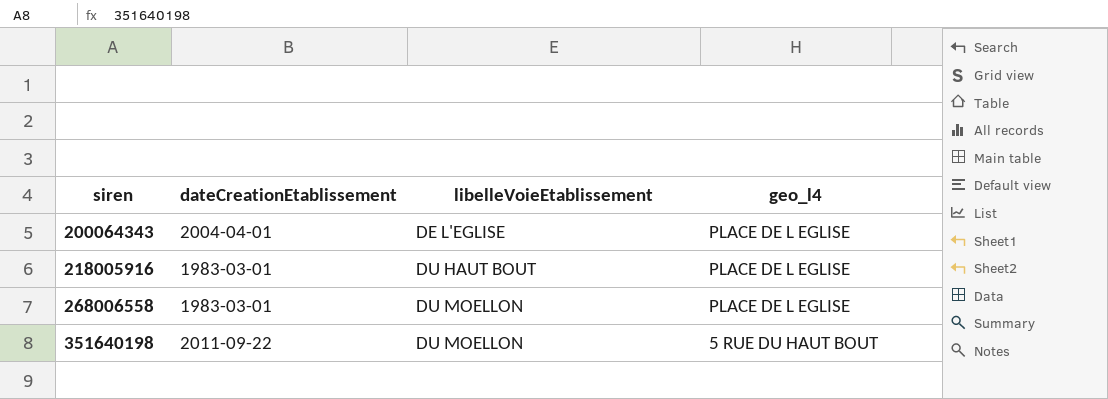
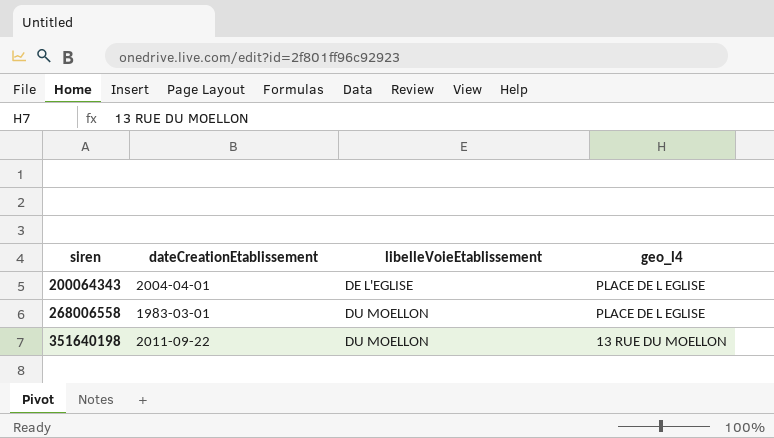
row 218005916: 1983-03-01 | DU HAUT BOUT | PLACE DE L EGLISE -> none
351640198 | geo_l4: 5 RUE DU HAUT BOUT -> 13 RUE DU MOELLON

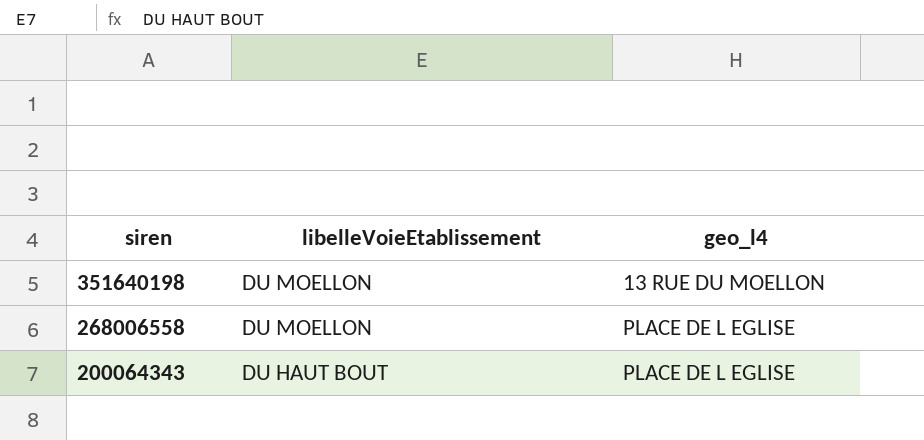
row order: siren ascending -> siren descending
column dateCreationEtablissement | position: 2 -> none
200064343 | libelleVoieEtablissement: DE L'EGLISE -> DU HAUT BOUT

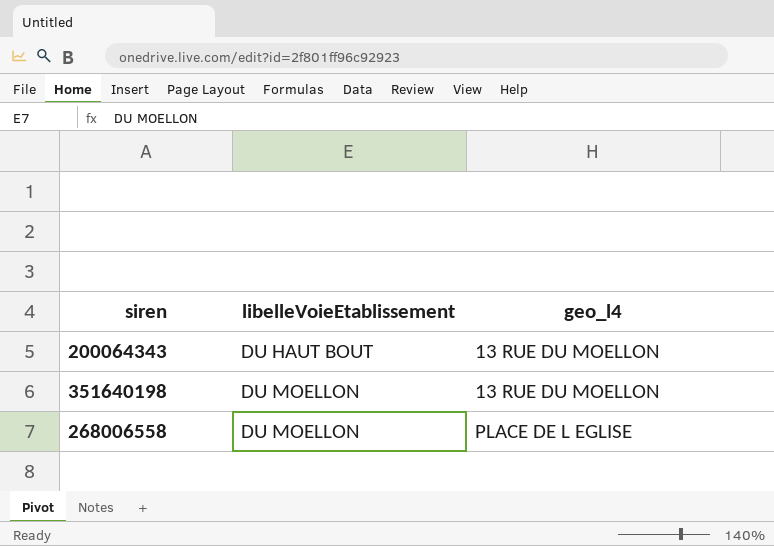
row order: siren descending -> libelleVoieEtablissement ascending
200064343 | geo_l4: PLACE DE L EGLISE -> 13 RUE DU MOELLON

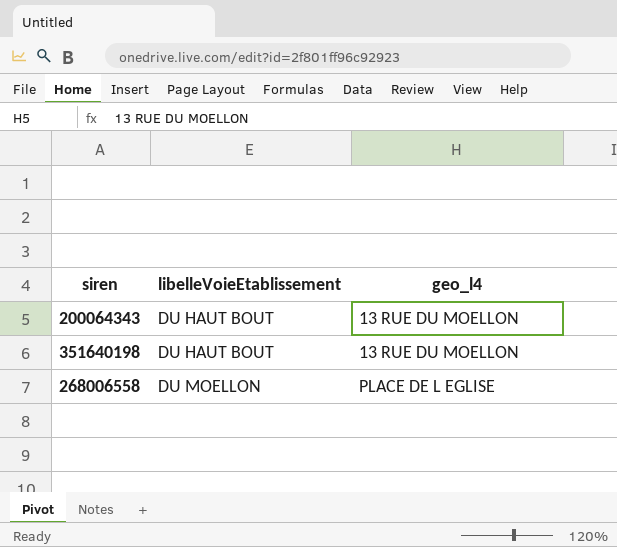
351640198 | libelleVoieEtablissement: DU MOELLON -> DU HAUT BOUT

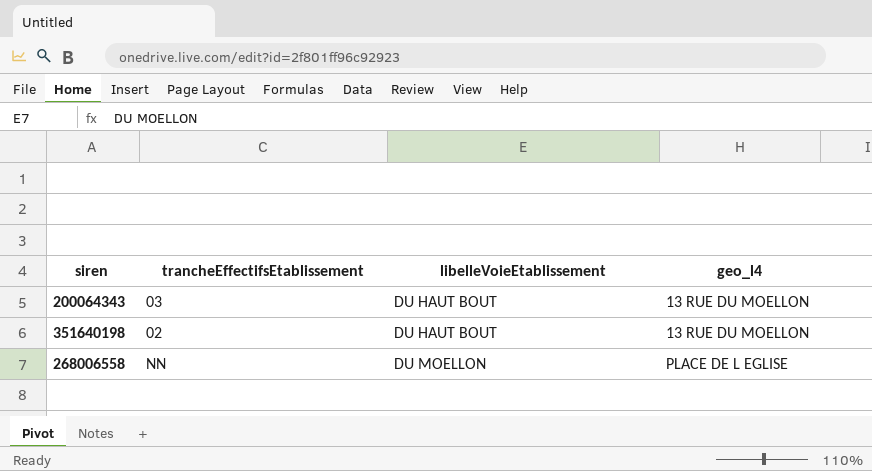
column trancheEffectifsEtablissement | position: none -> 2

